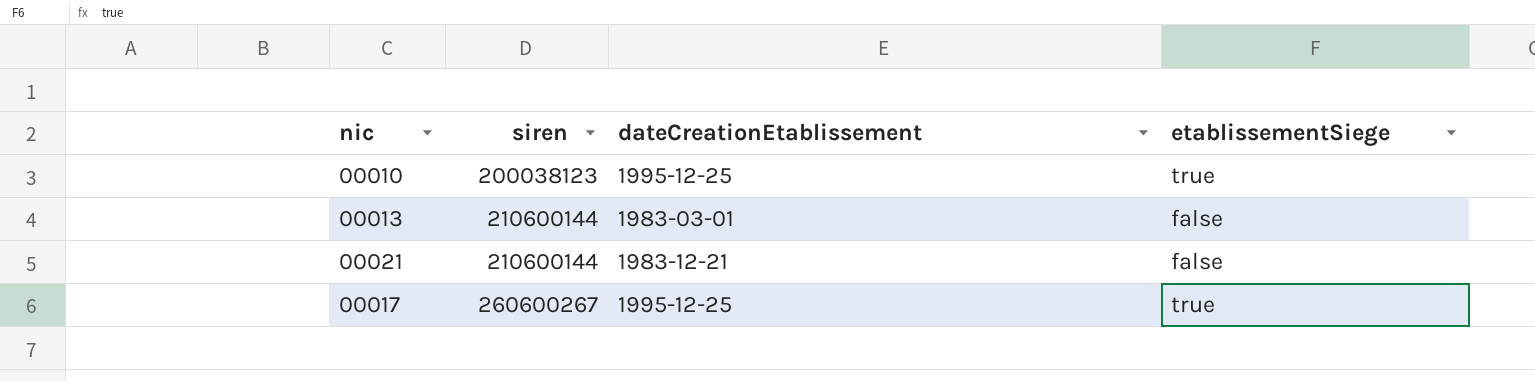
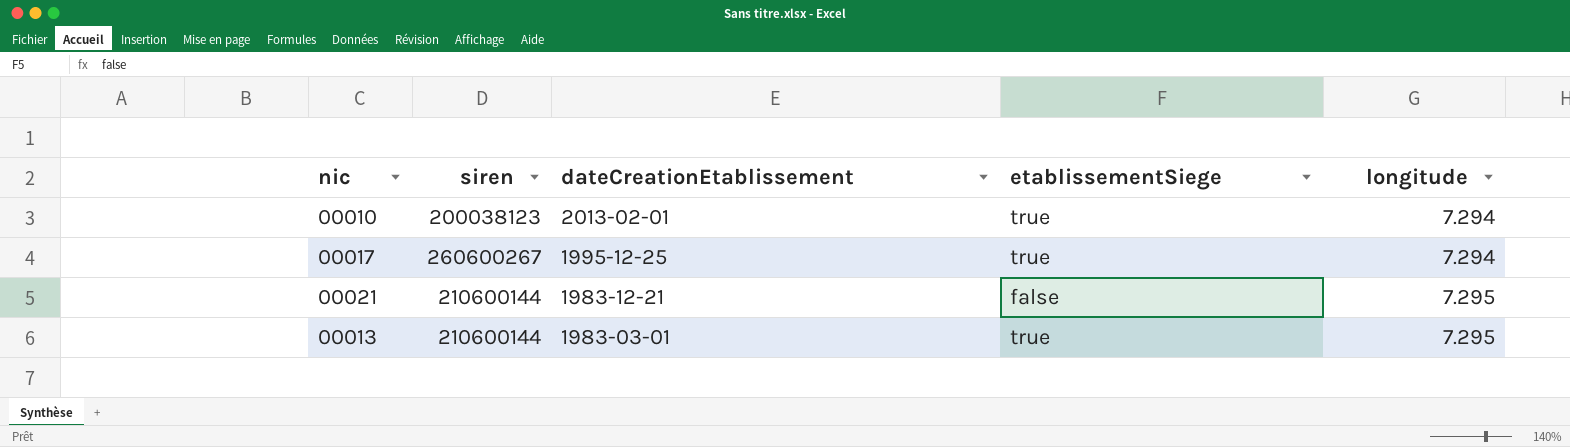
row order: siren ascending -> dateCreationEtablissement descending
column longitude | position: none -> 5
00010 | dateCreationEtablissement: 1995-12-25 -> 2013-02-01
00013 | etablissementSiege: false -> true

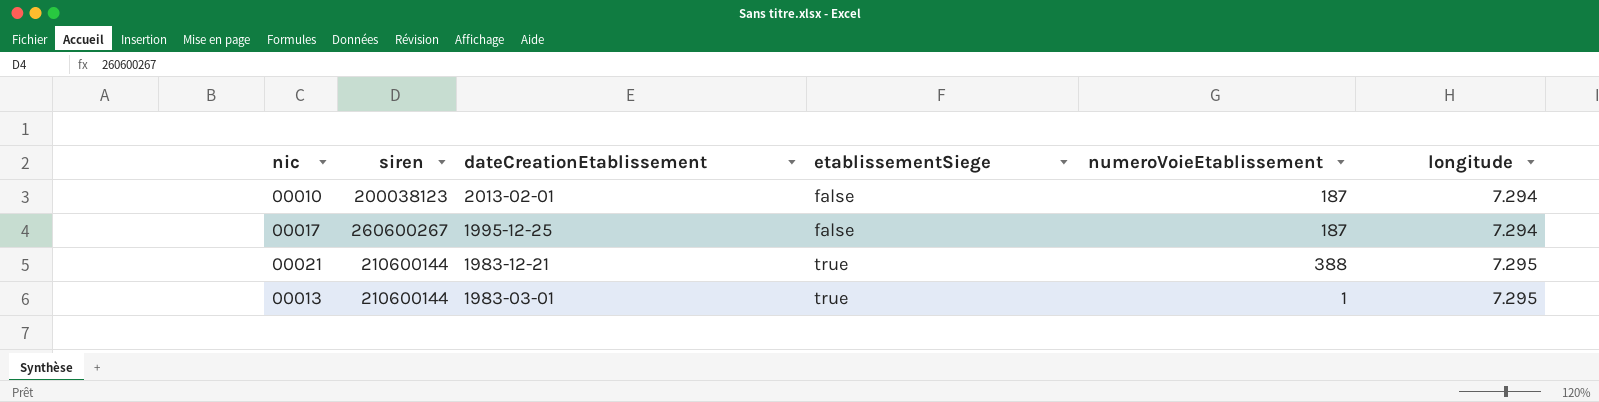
column numeroVoieEtablissement | position: none -> 5
00010 | etablissementSiege: true -> false
00017 | etablissementSiege: true -> false
00021 | etablissementSiege: false -> true

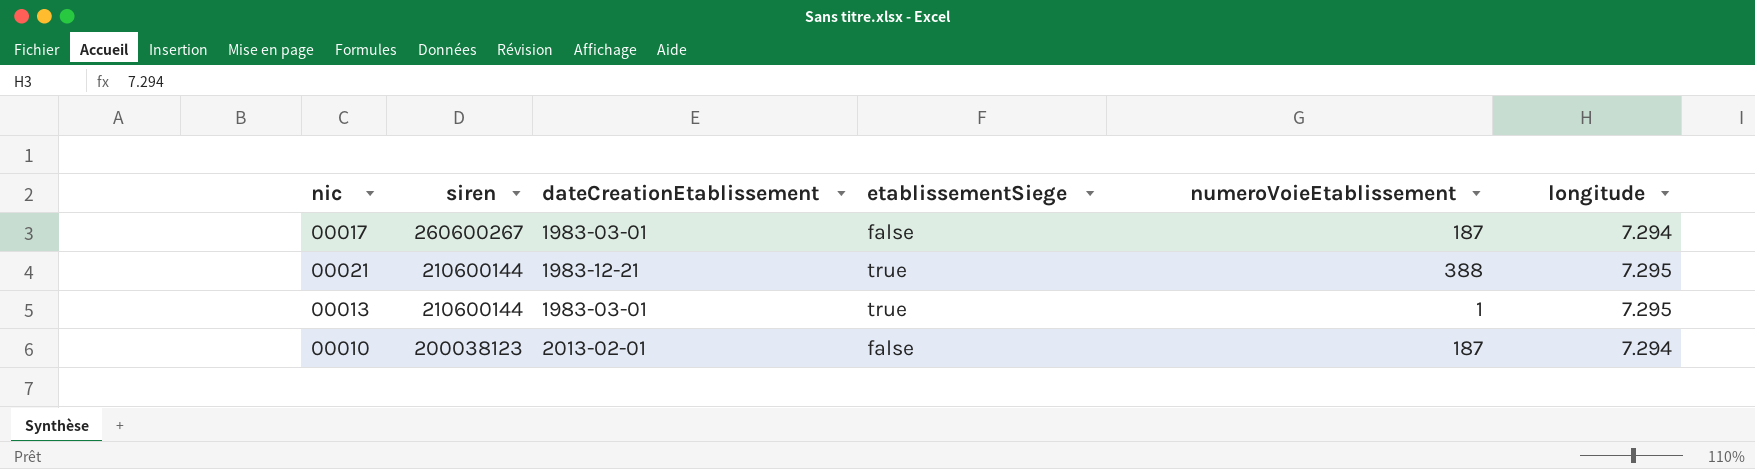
row order: dateCreationEtablissement descending -> siren descending
00017 | dateCreationEtablissement: 1995-12-25 -> 1983-03-01

